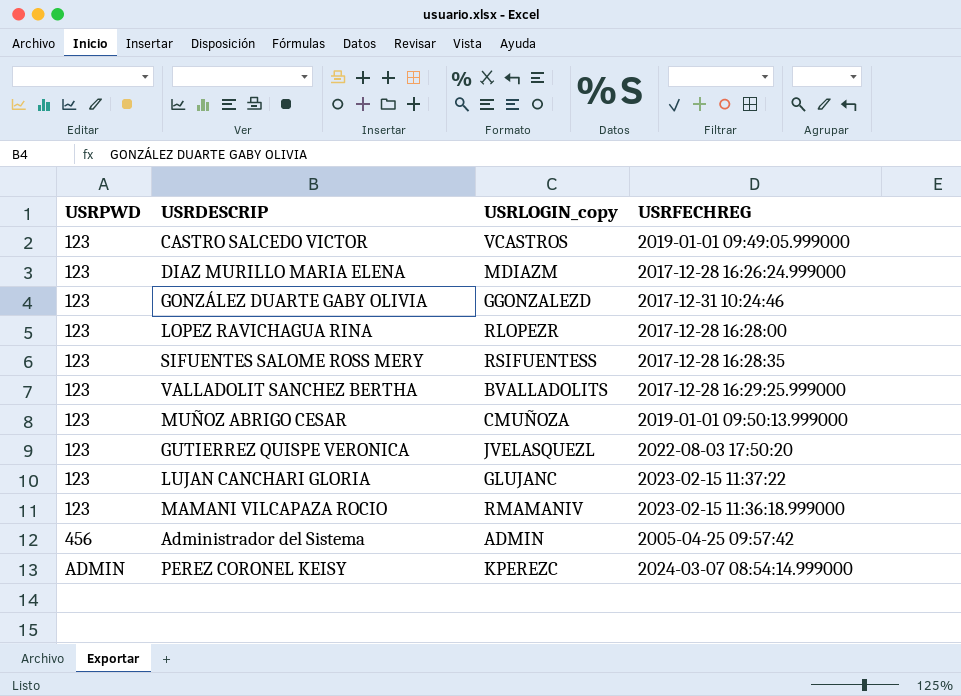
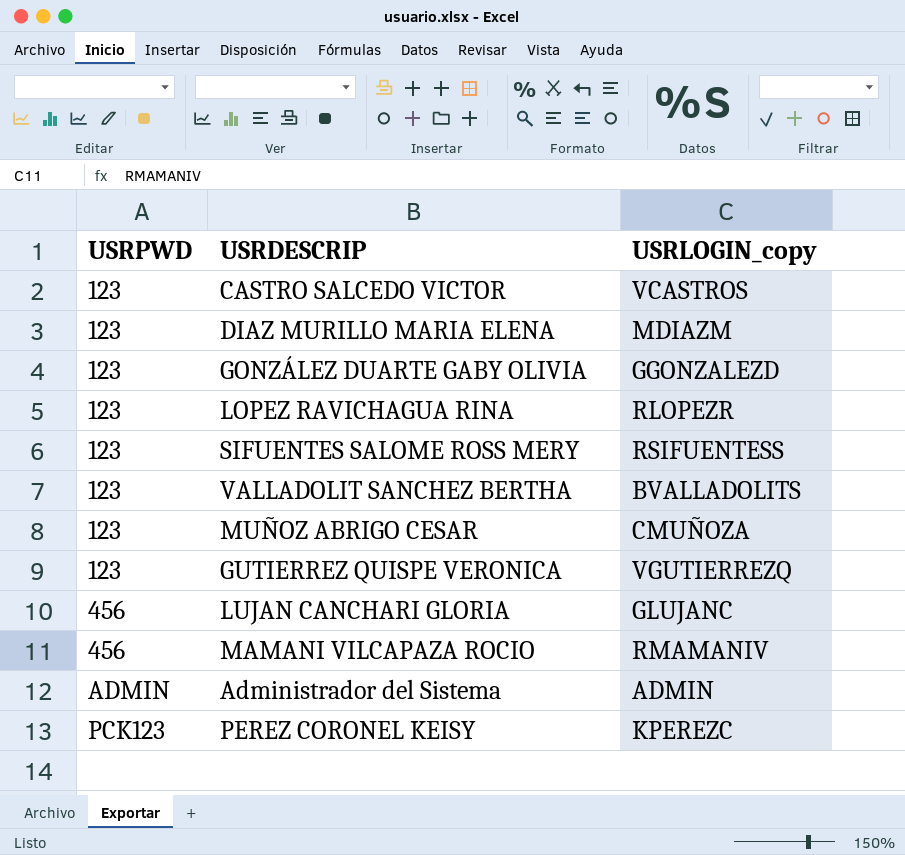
column USRFECHREG | position: 4 -> none
GUTIERREZ QUISPE VERONICA | USRLOGIN_copy: JVELASQUEZL -> VGUTIERREZQ
LUJAN CANCHARI GLORIA | USRPWD: 123 -> 456
MAMANI VILCAPAZA ROCIO | USRPWD: 123 -> 456
Administrador del Sistema | USRPWD: 456 -> ADMIN
PEREZ CORONEL KEISY | USRPWD: ADMIN -> PCK123

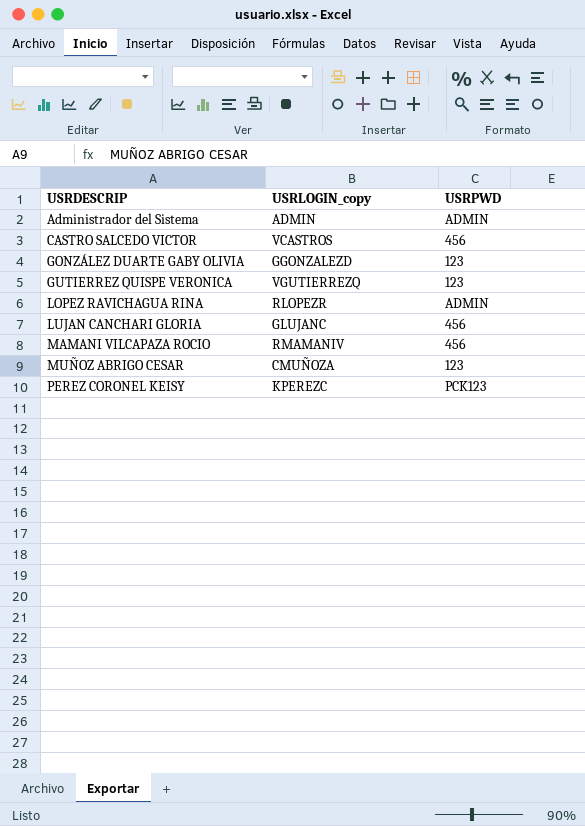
row order: USRPWD ascending -> USRDESCRIP ascending
column USRPWD | position: 1 -> 3
row DIAZ MURILLO MARIA ELENA: 123 | MDIAZM -> none
row SIFUENTES SALOME ROSS MERY: 123 | RSIFUENTESS -> none
row VALLADOLIT SANCHEZ BERTHA: 123 | BVALLADOLITS -> none
CASTRO SALCEDO VICTOR | USRPWD: 123 -> 456
LOPEZ RAVICHAGUA RINA | USRPWD: 123 -> ADMIN

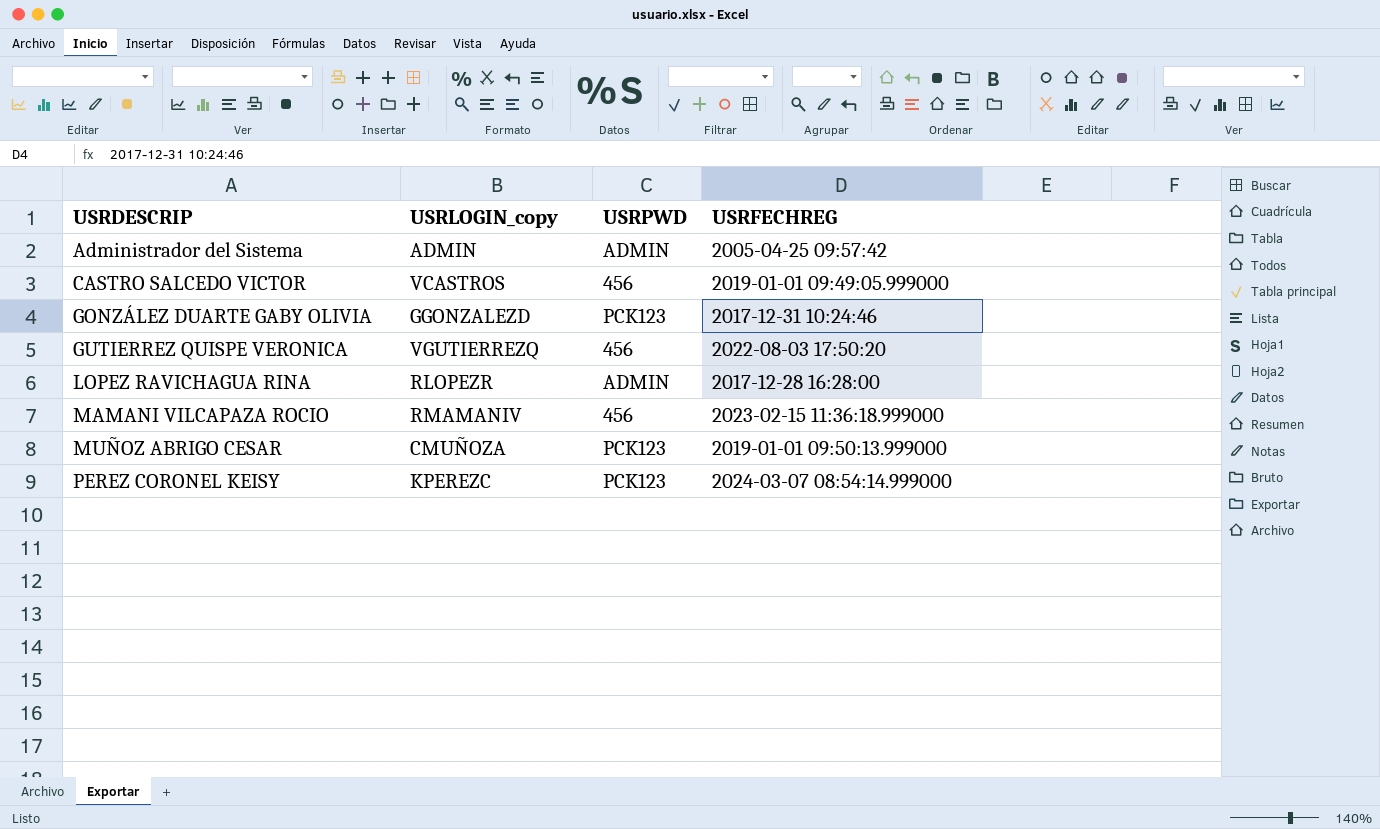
column USRFECHREG | position: none -> 4
row LUJAN CANCHARI GLORIA: GLUJANC | 456 -> none
GONZÁLEZ DUARTE GABY OLIVIA | USRPWD: 123 -> PCK123
GUTIERREZ QUISPE VERONICA | USRPWD: 123 -> 456
MUÑOZ ABRIGO CESAR | USRPWD: 123 -> PCK123

